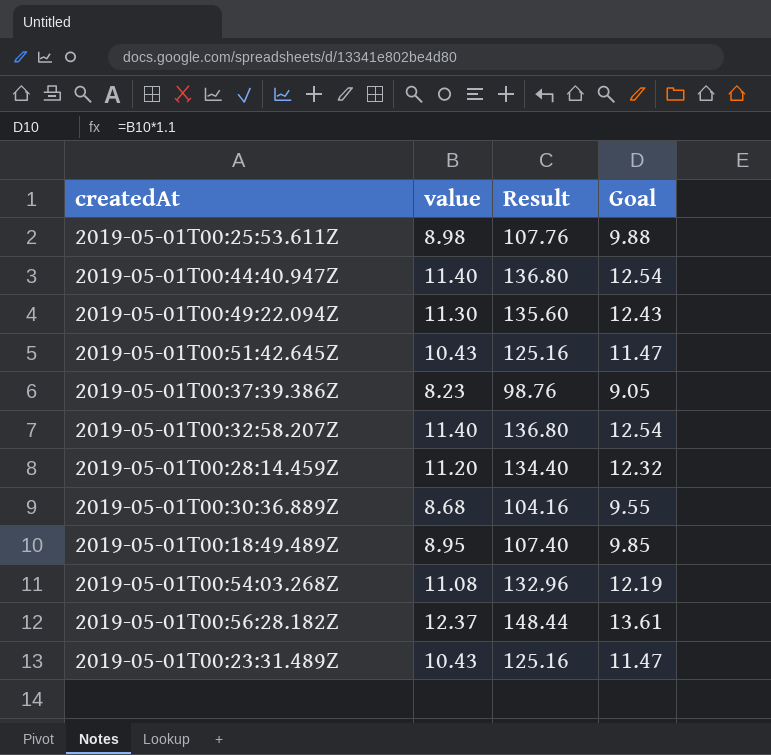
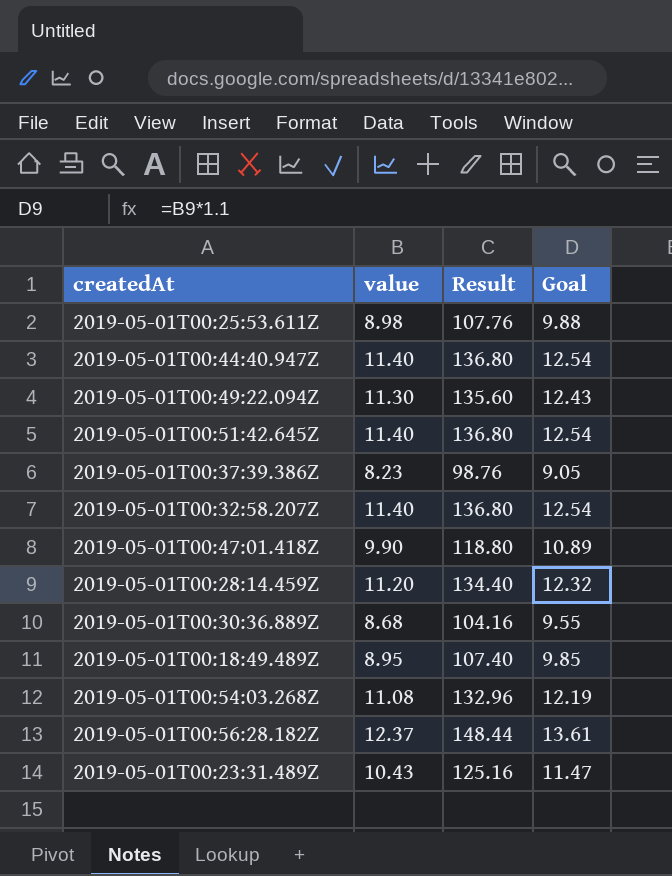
2019-05-01T00:51:42.645Z | value: 10.43 -> 11.40
2019-05-01T00:51:42.645Z | Result: 125.16 -> 136.80
2019-05-01T00:51:42.645Z | Goal: 11.47 -> 12.54
row 2019-05-01T00:47:01.418Z: none -> 9.90 | 118.80 | 10.89

